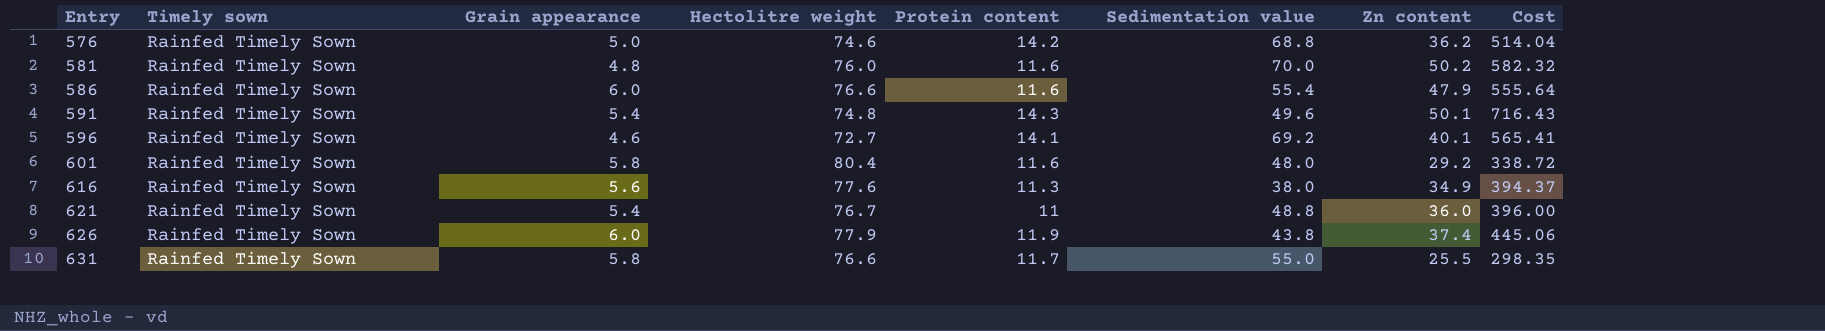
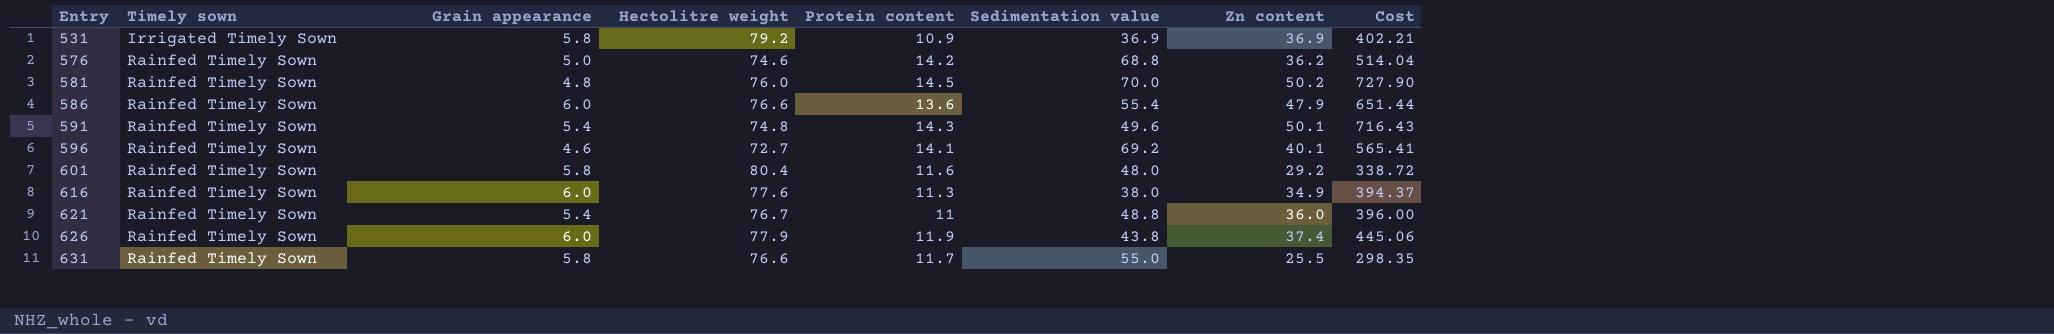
row 531: none -> Irrigated Timely Sown | 5.8 | 79.2 | 10.9 | 36.9 | 36.9 | 402.21
581 | Protein content: 11.6 -> 14.5
581 | Cost: 582.32 -> 727.90
586 | Protein content: 11.6 -> 13.6
586 | Cost: 555.64 -> 651.44
616 | Grain appearance: 5.6 -> 6.0

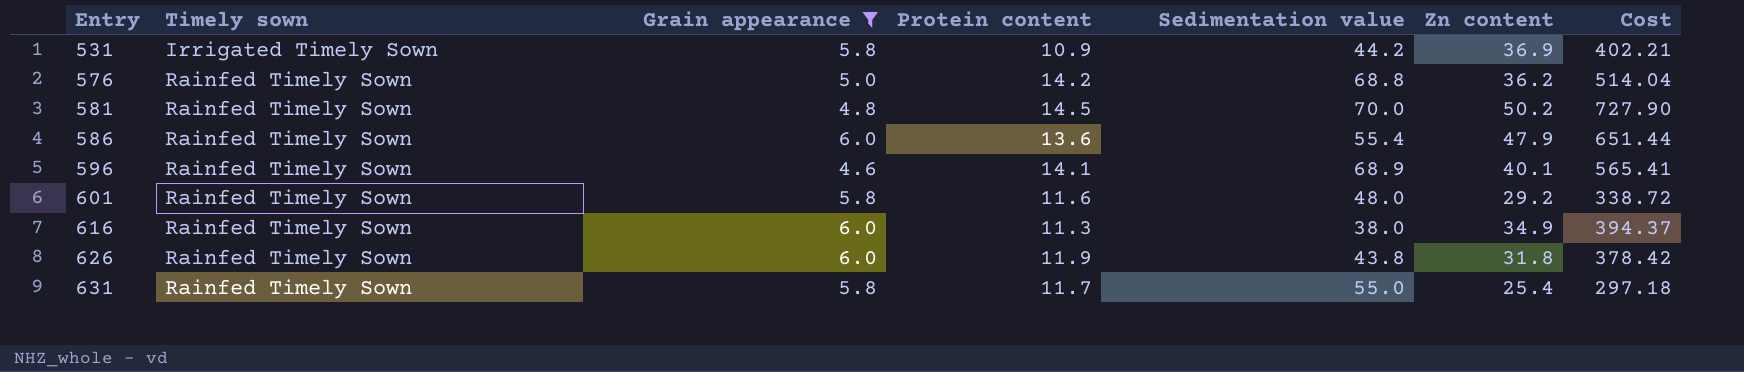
filter: none -> Grain appearance != 5.4
column Hectolitre weight | position: 4 -> none
531 | Sedimentation value: 36.9 -> 44.2
596 | Sedimentation value: 69.2 -> 68.9
626 | Zn content: 37.4 -> 31.8
626 | Cost: 445.06 -> 378.42
631 | Zn content: 25.5 -> 25.4
631 | Cost: 298.35 -> 297.18

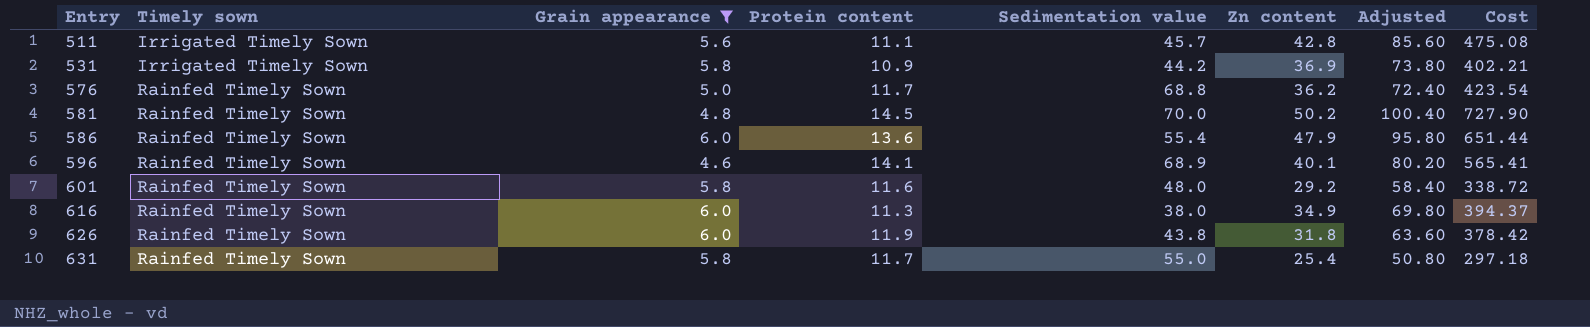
column Adjusted | formula: none -> [Zn content] * 2
row 511: none -> Irrigated Timely Sown | 5.6 | 11.1 | 45.7 | 42.8 | 85.60 | 475.08
576 | Protein content: 14.2 -> 11.7
576 | Cost: 514.04 -> 423.54

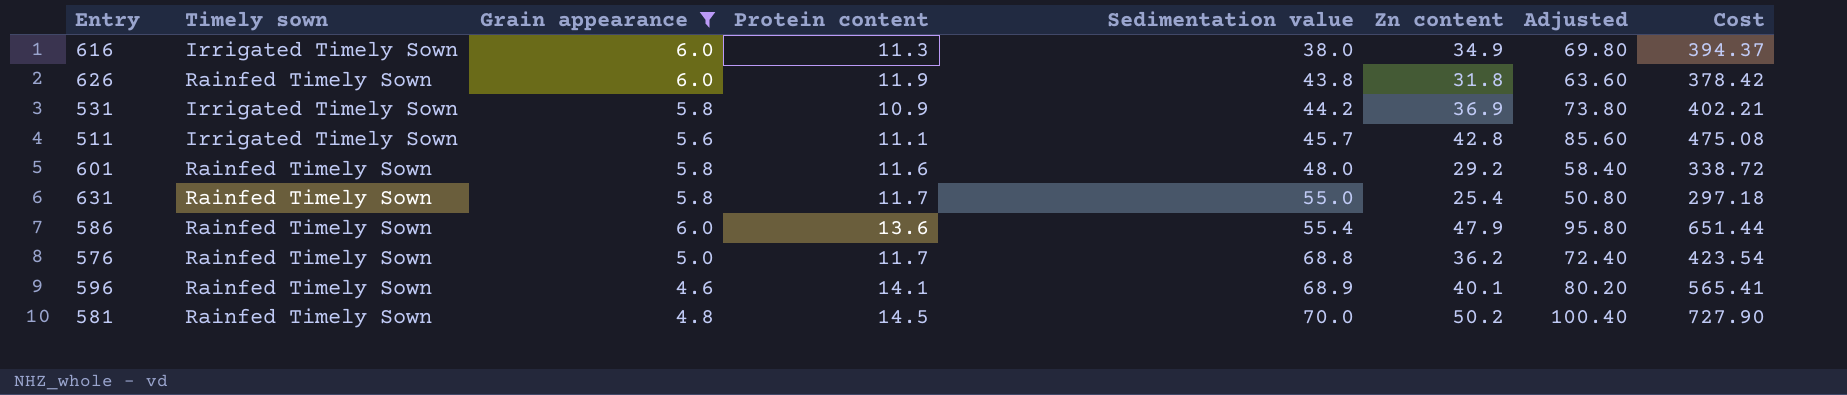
row order: Entry ascending -> Sedimentation value ascending
616 | Timely sown: Rainfed Timely Sown -> Irrigated Timely Sown

